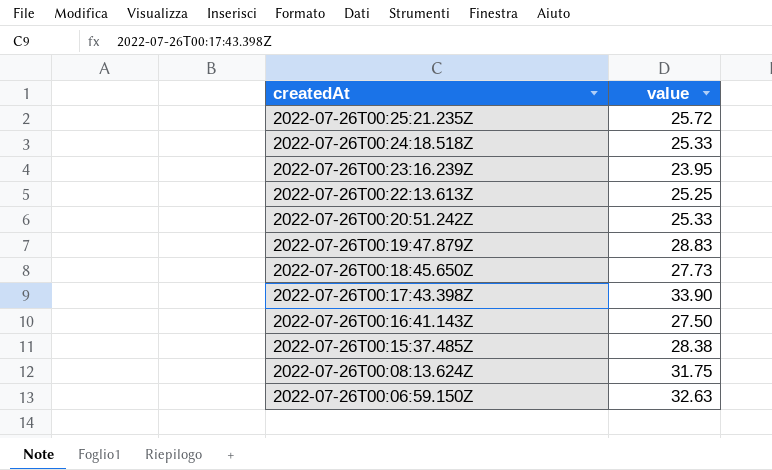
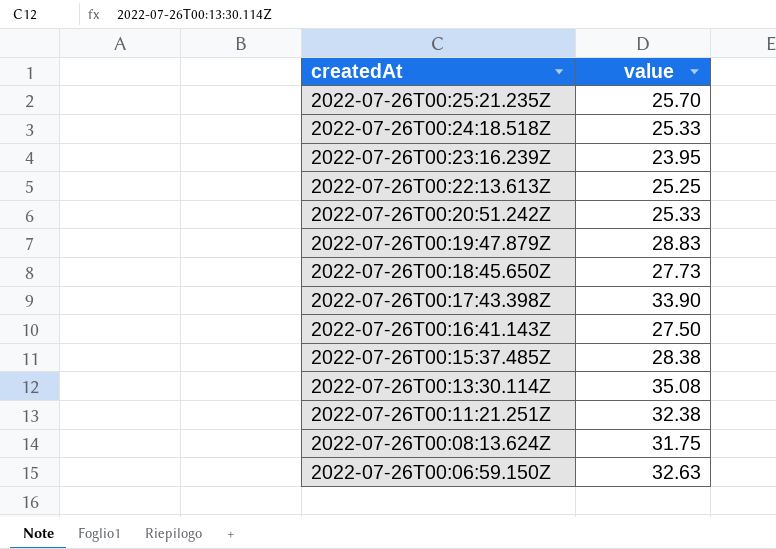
2022-07-26T00:25:21.235Z | value: 25.72 -> 25.70
row 2022-07-26T00:13:30.114Z: none -> 35.08
row 2022-07-26T00:11:21.251Z: none -> 32.38

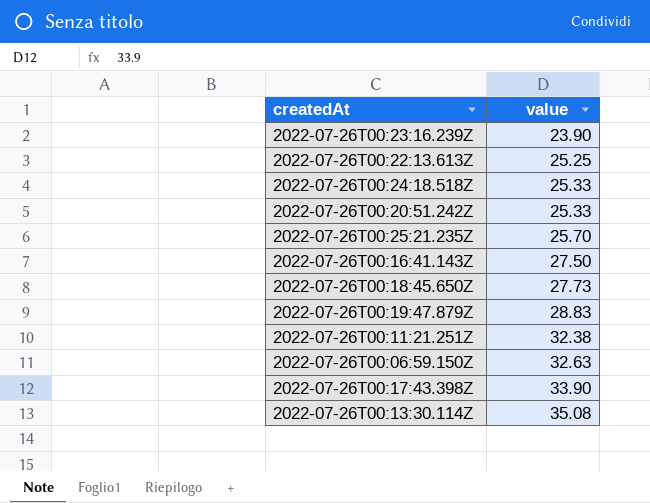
row order: createdAt descending -> value ascending
row 2022-07-26T00:15:37.485Z: 28.38 -> none
row 2022-07-26T00:08:13.624Z: 31.75 -> none
2022-07-26T00:23:16.239Z | value: 23.95 -> 23.90

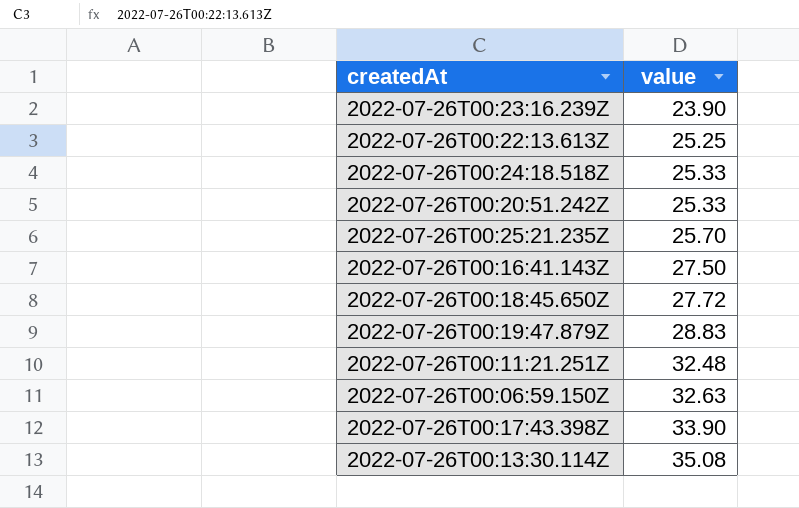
2022-07-26T00:18:45.650Z | value: 27.73 -> 27.72
2022-07-26T00:11:21.251Z | value: 32.38 -> 32.48

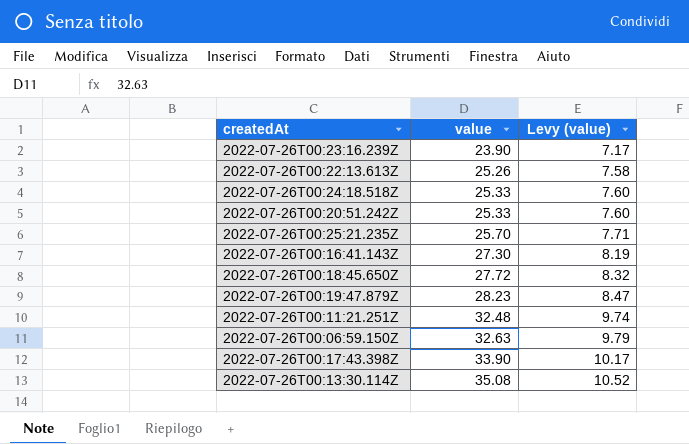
column Levy (value) | formula: none -> [value] * 0.3
2022-07-26T00:22:13.613Z | value: 25.25 -> 25.26
2022-07-26T00:16:41.143Z | value: 27.50 -> 27.30
2022-07-26T00:19:47.879Z | value: 28.83 -> 28.23

